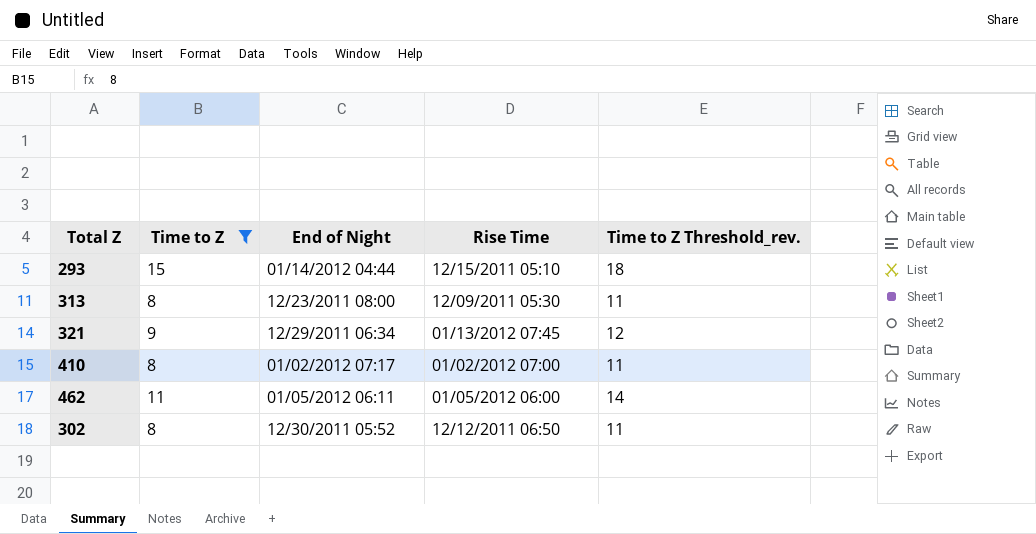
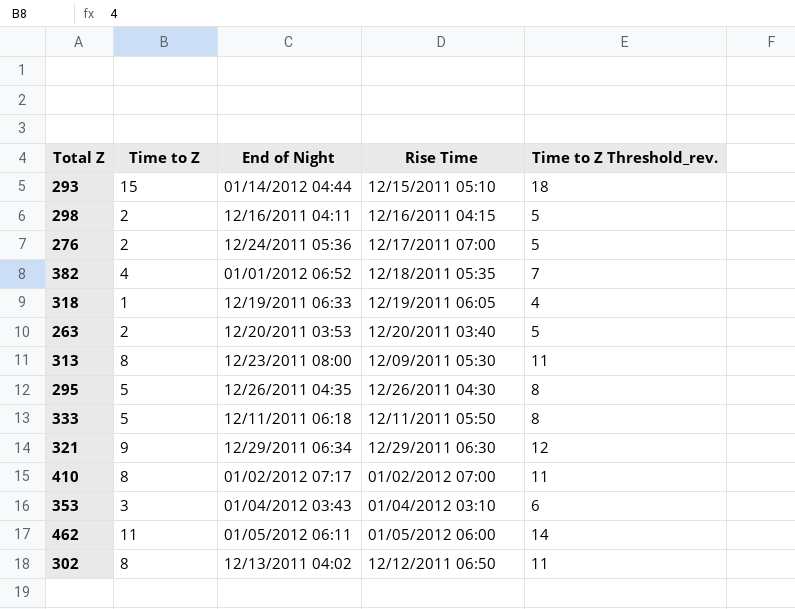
filter: Time to Z >= 8 -> none
321 | Rise Time: 01/13/2012 07:45 -> 12/29/2011 06:30
302 | End of Night: 12/30/2011 05:52 -> 12/13/2011 04:02

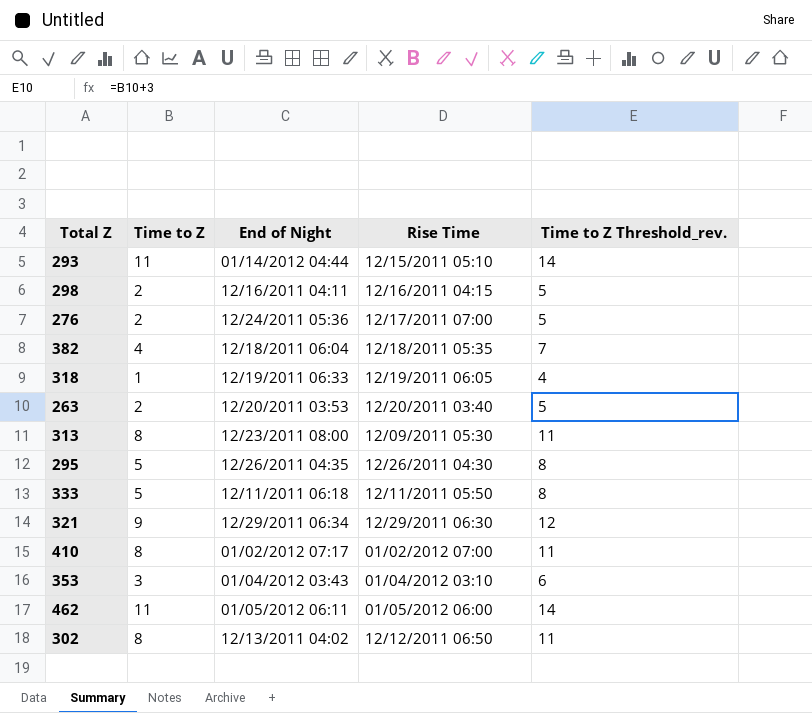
293 | Time to Z: 15 -> 11
293 | Time to Z Threshold_rev.: 18 -> 14
382 | End of Night: 01/01/2012 06:52 -> 12/18/2011 06:04

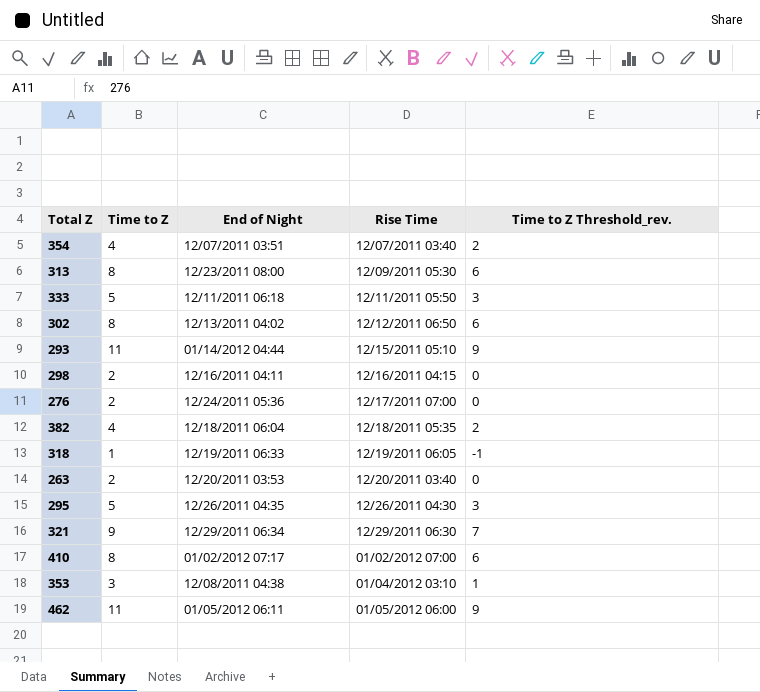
row order: none -> Rise Time ascending
column Time to Z Threshold_rev. | formula: [Time to Z] + 3 -> [Time to Z] - 2
row 354: none -> 4 | 12/07/2011 03:51 | 12/07/2011 03:40 | 2
353 | End of Night: 01/04/2012 03:43 -> 12/08/2011 04:38

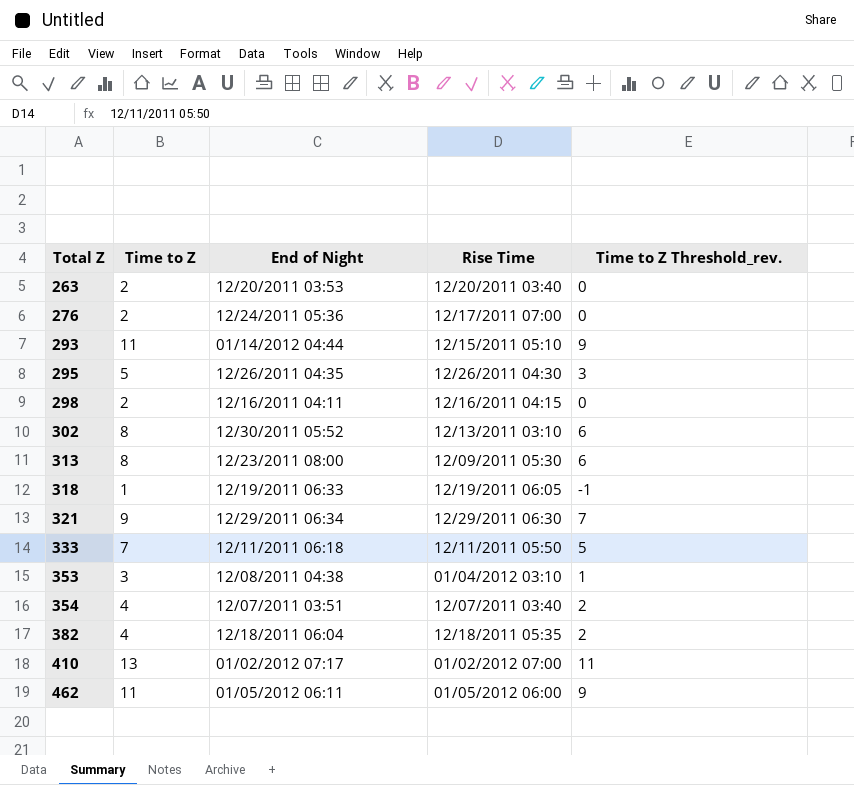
row order: Rise Time ascending -> Total Z ascending
302 | End of Night: 12/13/2011 04:02 -> 12/30/2011 05:52
302 | Rise Time: 12/12/2011 06:50 -> 12/13/2011 03:10
333 | Time to Z: 5 -> 7
333 | Time to Z Threshold_rev.: 3 -> 5
410 | Time to Z: 8 -> 13
410 | Time to Z Threshold_rev.: 6 -> 11

